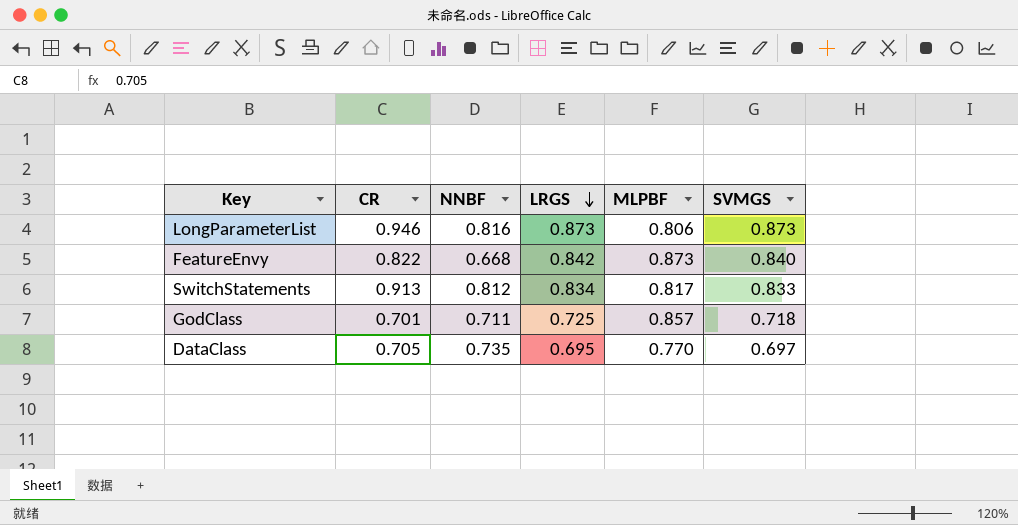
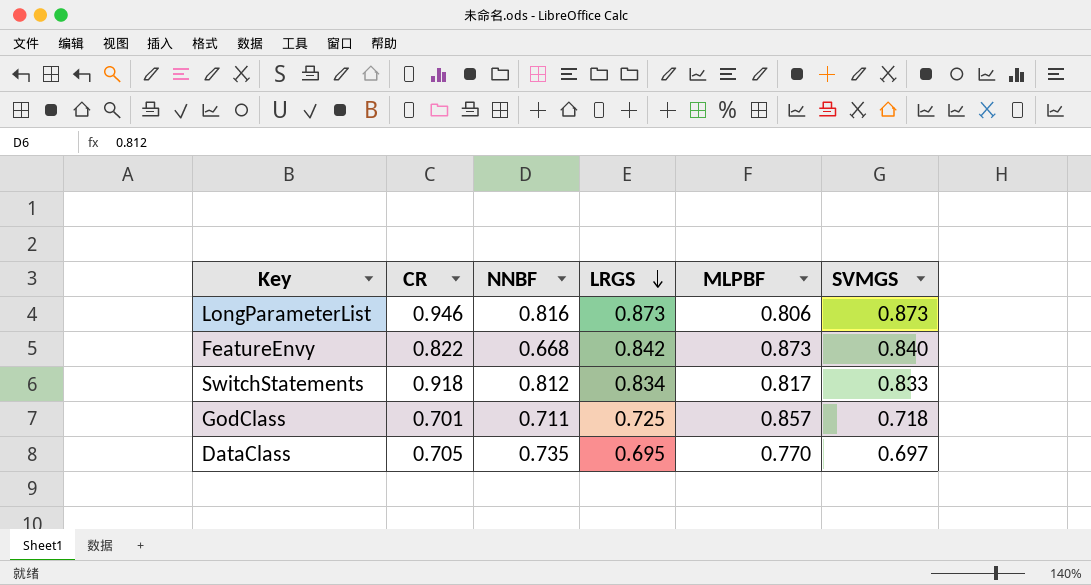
SwitchStatements | CR: 0.913 -> 0.918

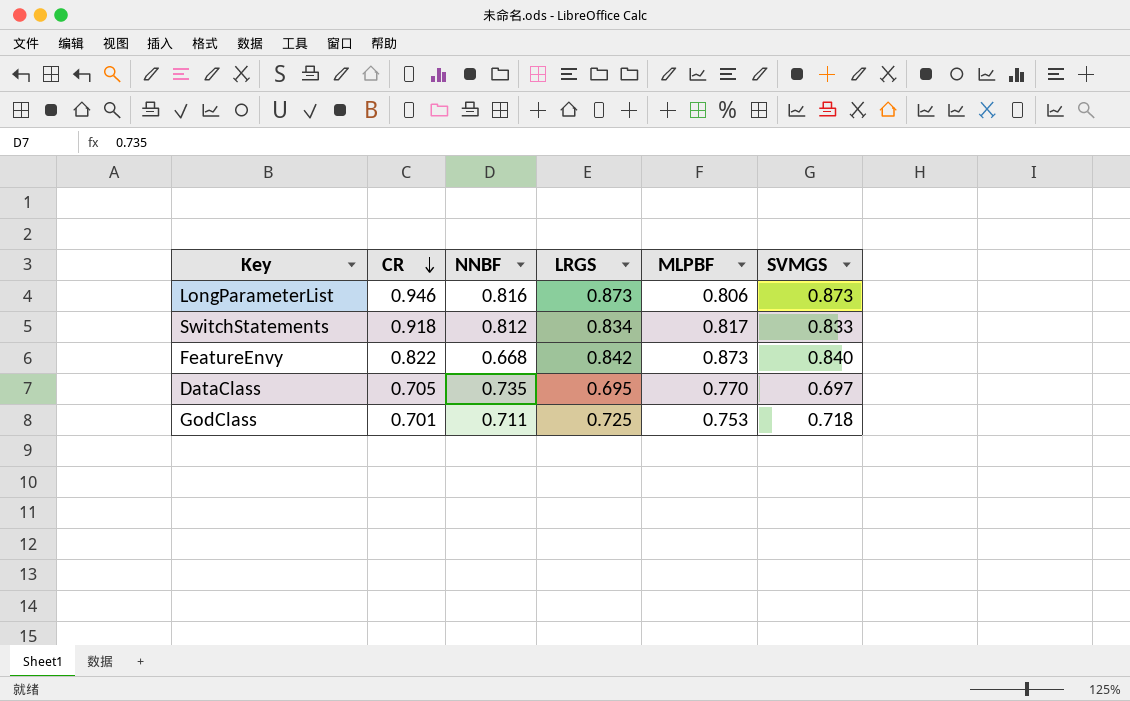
row order: LRGS descending -> CR descending
GodClass | MLPBF: 0.857 -> 0.753

